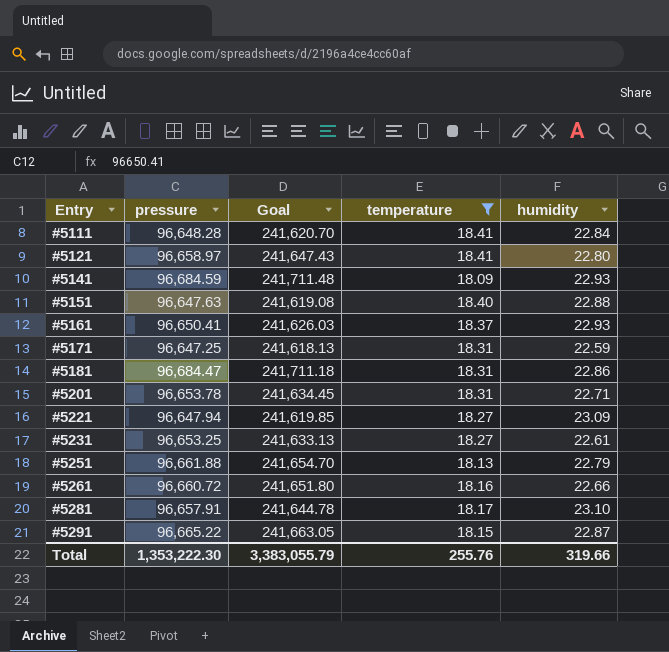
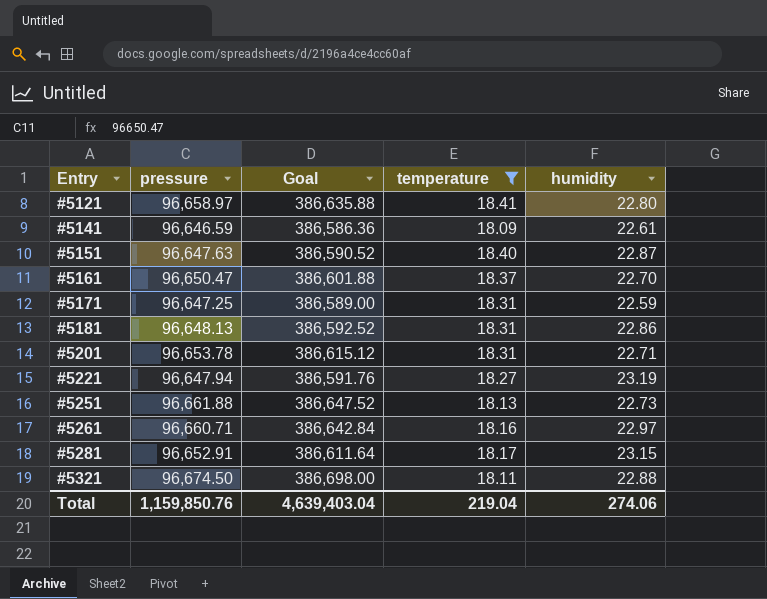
column Goal | formula: [pressure] * 2.5 -> [pressure] * 4
row #5111: 96,648.28 | 241,620.70 | 18.41 | 22.84 -> none
row #5231: 96,653.25 | 241,633.13 | 18.27 | 22.61 -> none
row #5291: 96,665.22 | 241,663.05 | 18.15 | 22.87 -> none
#5141 | pressure: 96,684.59 -> 96,646.59
#5141 | humidity: 22.93 -> 22.61
#5151 | humidity: 22.88 -> 22.87
#5161 | pressure: 96,650.41 -> 96,650.47
#5161 | humidity: 22.93 -> 22.70
#5181 | pressure: 96,684.47 -> 96,648.13
#5221 | humidity: 23.09 -> 23.19
#5251 | humidity: 22.79 -> 22.73
#5261 | pressure: 96,660.72 -> 96,660.71
#5261 | humidity: 22.66 -> 22.97
#5281 | pressure: 96,657.91 -> 96,652.91
#5281 | humidity: 23.10 -> 23.15
row #5321: none -> 96,674.50 | 386,698.00 | 18.11 | 22.88
Total | pressure: 1,353,222.30 -> 1,159,850.76
Total | Goal: 3,383,055.79 -> 4,639,403.04
Total | temperature: 255.76 -> 219.04
Total | humidity: 319.66 -> 274.06

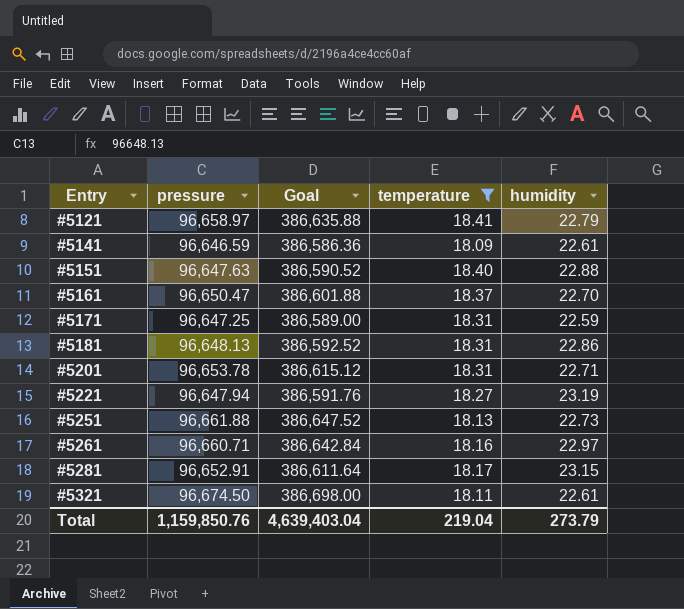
#5121 | humidity: 22.80 -> 22.79
#5151 | humidity: 22.87 -> 22.88
#5321 | humidity: 22.88 -> 22.61
Total | humidity: 274.06 -> 273.79

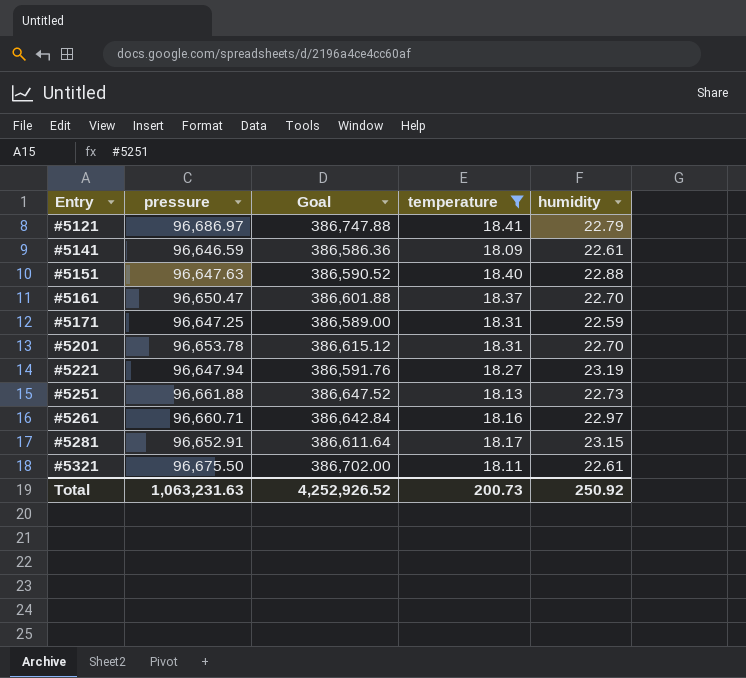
row #5181: 96,648.13 | 386,592.52 | 18.31 | 22.86 -> none
#5121 | pressure: 96,658.97 -> 96,686.97
#5121 | Goal: 386,635.88 -> 386,747.88
#5201 | humidity: 22.71 -> 22.70
#5321 | pressure: 96,674.50 -> 96,675.50
#5321 | Goal: 386,698.00 -> 386,702.00
Total | pressure: 1,159,850.76 -> 1,063,231.63
Total | Goal: 4,639,403.04 -> 4,252,926.52
Total | temperature: 219.04 -> 200.73
Total | humidity: 273.79 -> 250.92

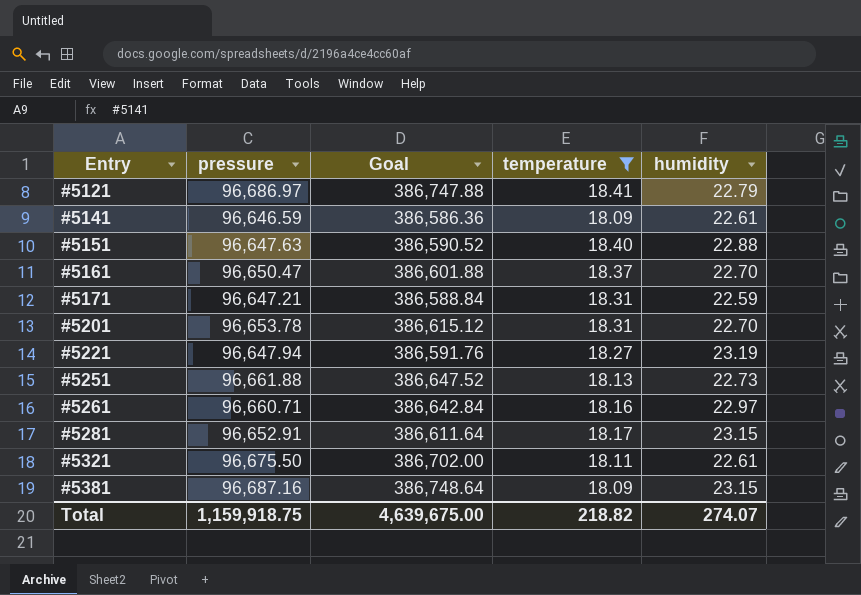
#5171 | pressure: 96,647.25 -> 96,647.21
#5171 | Goal: 386,589.00 -> 386,588.84
row #5381: none -> 96,687.16 | 386,748.64 | 18.09 | 23.15
Total | pressure: 1,063,231.63 -> 1,159,918.75
Total | Goal: 4,252,926.52 -> 4,639,675.00
Total | temperature: 200.73 -> 218.82
Total | humidity: 250.92 -> 274.07

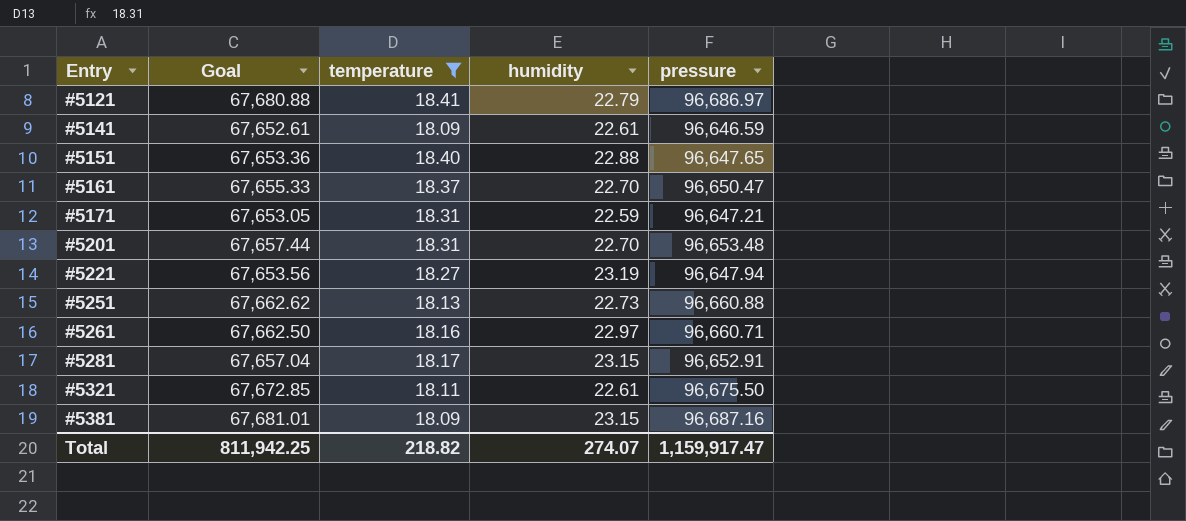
column Goal | formula: [pressure] * 4 -> [pressure] * 0.7
column pressure | position: 2 -> 5
#5151 | pressure: 96,647.63 -> 96,647.65
#5201 | pressure: 96,653.78 -> 96,653.48
#5251 | pressure: 96,661.88 -> 96,660.88
Total | Goal: 4,639,675.00 -> 811,942.25
Total | pressure: 1,159,918.75 -> 1,159,917.47

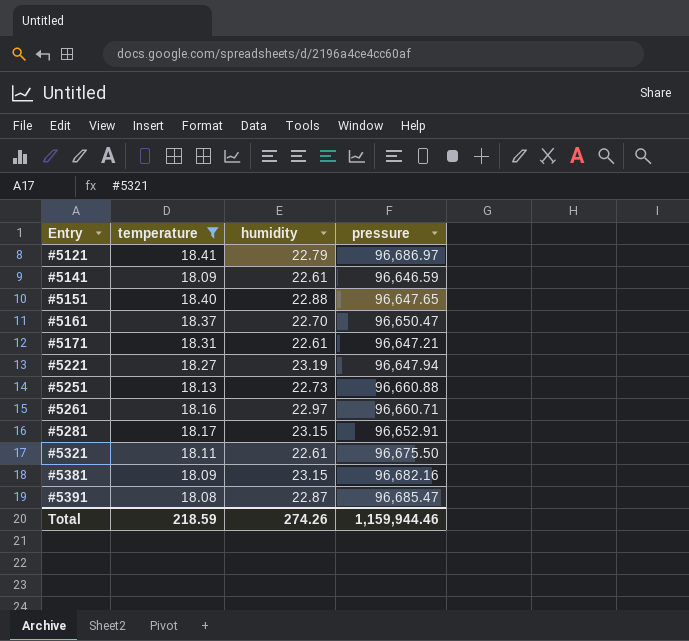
column Goal | formula: [pressure] * 0.7 -> none
row #5201: 67,657.44 | 18.31 | 22.70 | 96,653.48 -> none
#5171 | humidity: 22.59 -> 22.61
#5381 | pressure: 96,687.16 -> 96,682.16
row #5391: none -> 18.08 | 22.87 | 96,685.47
Total | temperature: 218.82 -> 218.59
Total | humidity: 274.07 -> 274.26
Total | pressure: 1,159,917.47 -> 1,159,944.46

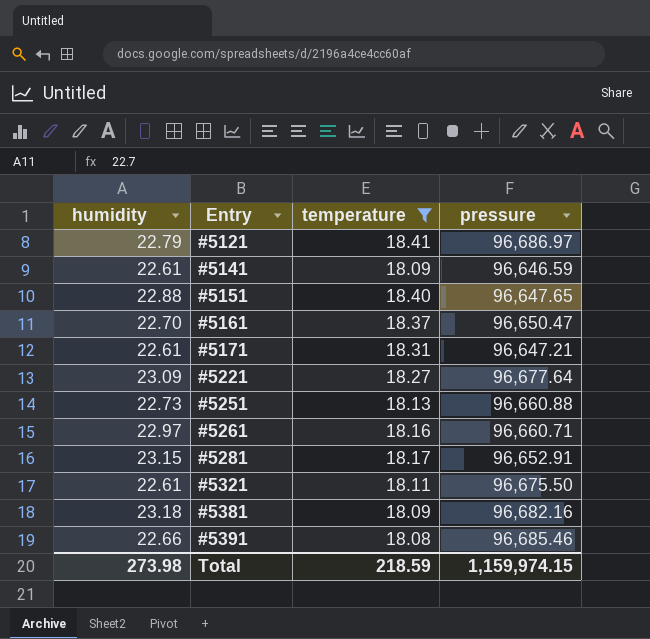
column humidity | position: 3 -> 1
#5221 | humidity: 23.19 -> 23.09
#5221 | pressure: 96,647.94 -> 96,677.64
#5381 | humidity: 23.15 -> 23.18
#5391 | humidity: 22.87 -> 22.66
#5391 | pressure: 96,685.47 -> 96,685.46
Total | humidity: 274.26 -> 273.98
Total | pressure: 1,159,944.46 -> 1,159,974.15

